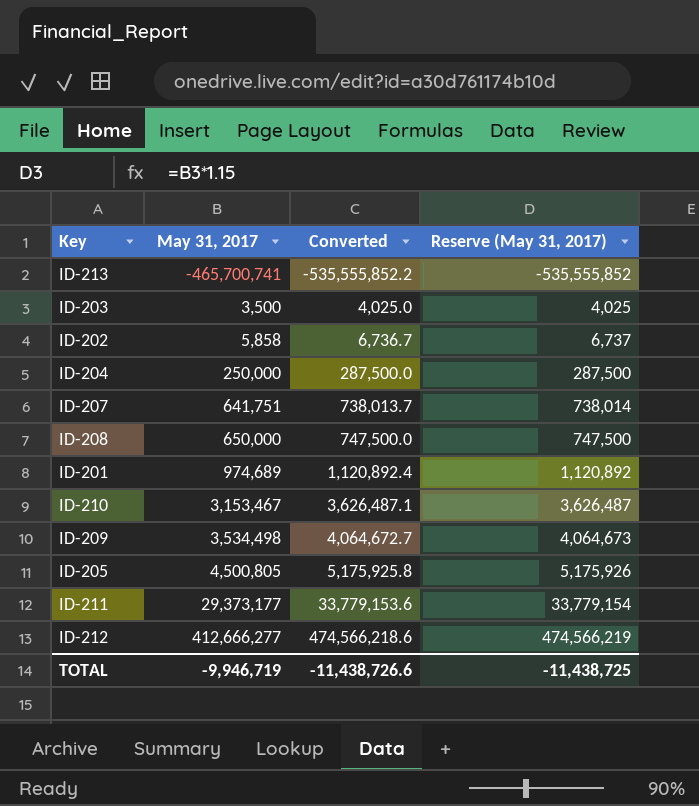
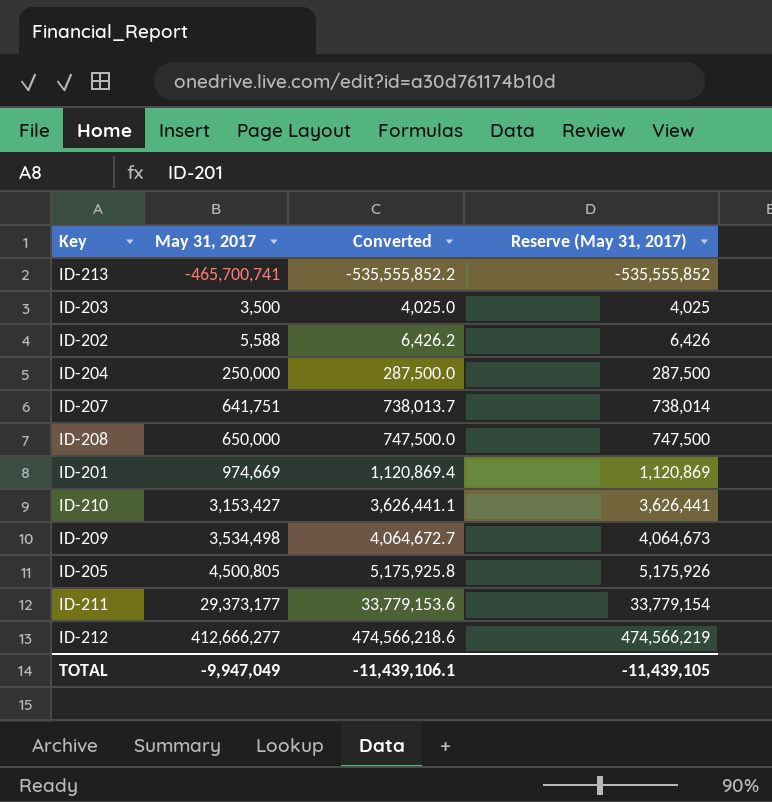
ID-202 | May 31, 2017: 5,858 -> 5,588
ID-202 | Converted: 6,736.7 -> 6,426.2
ID-202 | Reserve (May 31, 2017): 6,737 -> 6,426
ID-201 | May 31, 2017: 974,689 -> 974,669
ID-201 | Converted: 1,120,892.4 -> 1,120,869.4
ID-201 | Reserve (May 31, 2017): 1,120,892 -> 1,120,869
ID-210 | May 31, 2017: 3,153,467 -> 3,153,427
ID-210 | Converted: 3,626,487.1 -> 3,626,441.1
ID-210 | Reserve (May 31, 2017): 3,626,487 -> 3,626,441
TOTAL | May 31, 2017: -9,946,719 -> -9,947,049
TOTAL | Converted: -11,438,726.6 -> -11,439,106.1
TOTAL | Reserve (May 31, 2017): -11,438,725 -> -11,439,105

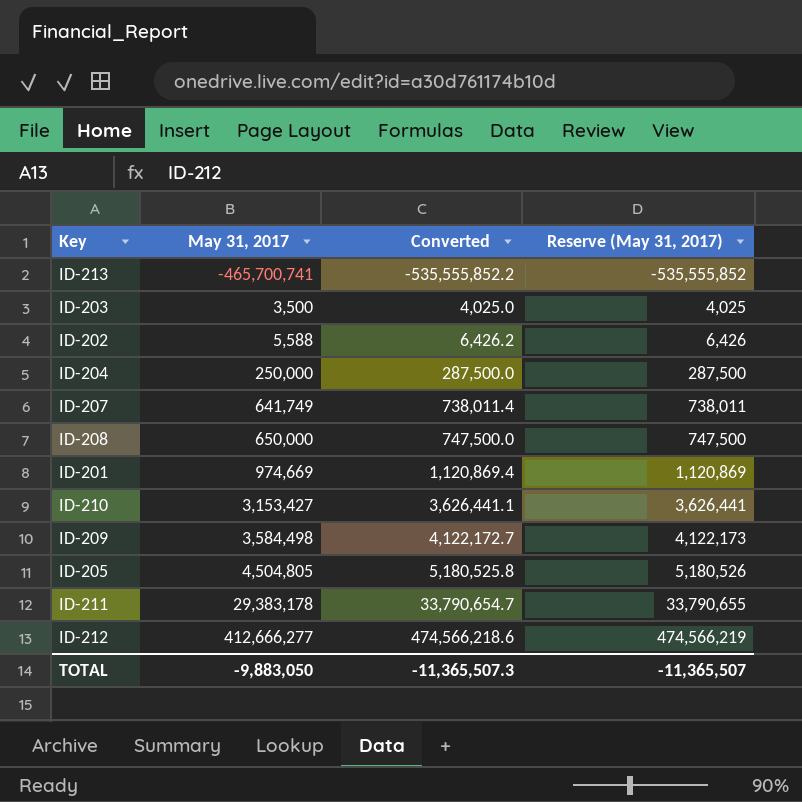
ID-207 | May 31, 2017: 641,751 -> 641,749
ID-207 | Converted: 738,013.7 -> 738,011.4
ID-207 | Reserve (May 31, 2017): 738,014 -> 738,011
ID-209 | May 31, 2017: 3,534,498 -> 3,584,498
ID-209 | Converted: 4,064,672.7 -> 4,122,172.7
ID-209 | Reserve (May 31, 2017): 4,064,673 -> 4,122,173
ID-205 | May 31, 2017: 4,500,805 -> 4,504,805
ID-205 | Converted: 5,175,925.8 -> 5,180,525.8
ID-205 | Reserve (May 31, 2017): 5,175,926 -> 5,180,526
ID-211 | May 31, 2017: 29,373,177 -> 29,383,178
ID-211 | Converted: 33,779,153.6 -> 33,790,654.7
ID-211 | Reserve (May 31, 2017): 33,779,154 -> 33,790,655
TOTAL | May 31, 2017: -9,947,049 -> -9,883,050
TOTAL | Converted: -11,439,106.1 -> -11,365,507.3
TOTAL | Reserve (May 31, 2017): -11,439,105 -> -11,365,507

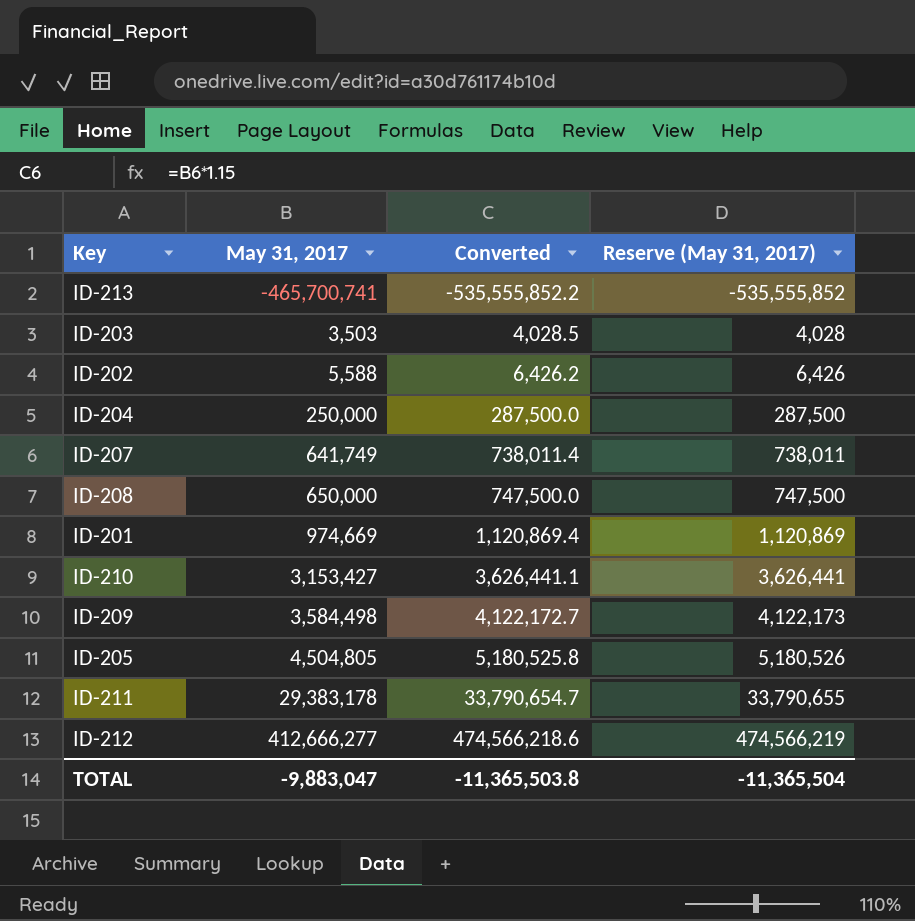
ID-203 | May 31, 2017: 3,500 -> 3,503
ID-203 | Converted: 4,025.0 -> 4,028.5
ID-203 | Reserve (May 31, 2017): 4,025 -> 4,028
TOTAL | May 31, 2017: -9,883,050 -> -9,883,047
TOTAL | Converted: -11,365,507.3 -> -11,365,503.8
TOTAL | Reserve (May 31, 2017): -11,365,507 -> -11,365,504

